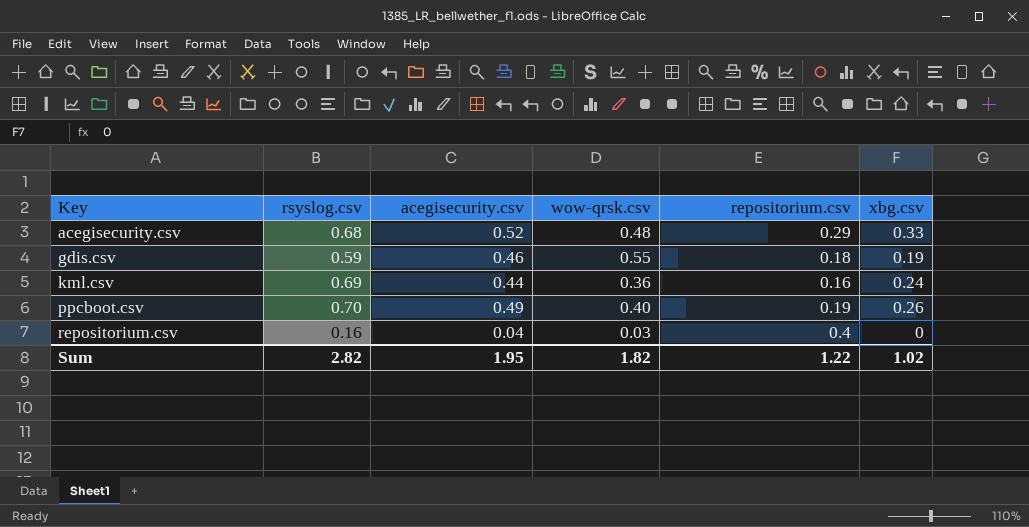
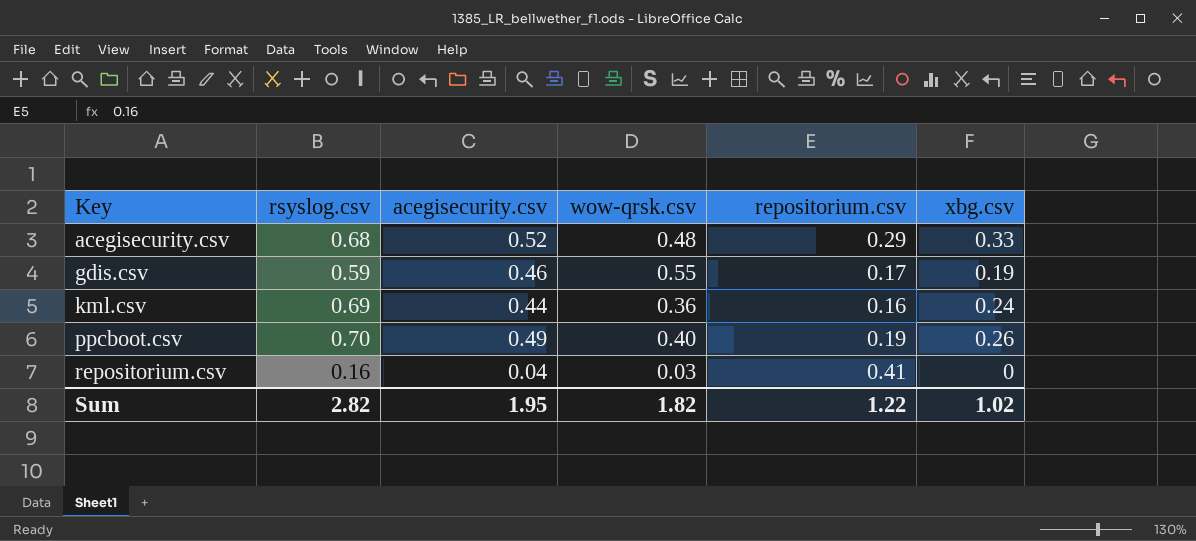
gdis.csv | repositorium.csv: 0.18 -> 0.17
repositorium.csv | repositorium.csv: 0.4 -> 0.41

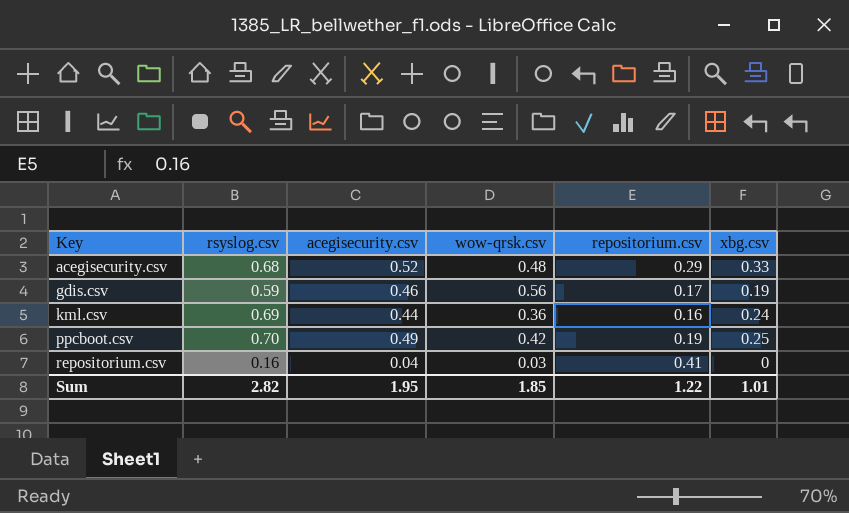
gdis.csv | wow-qrsk.csv: 0.55 -> 0.56
ppcboot.csv | wow-qrsk.csv: 0.40 -> 0.42
ppcboot.csv | xbg.csv: 0.26 -> 0.25
Sum | wow-qrsk.csv: 1.82 -> 1.85
Sum | xbg.csv: 1.02 -> 1.01

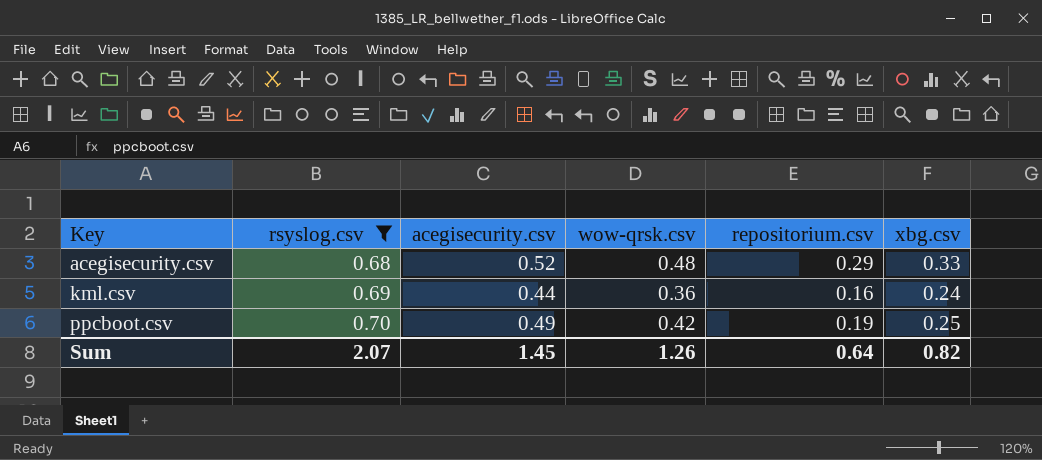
filter: none -> rsyslog.csv >= 0.68
Sum | rsyslog.csv: 2.82 -> 2.07
Sum | acegisecurity.csv: 1.95 -> 1.45
Sum | wow-qrsk.csv: 1.85 -> 1.26
Sum | repositorium.csv: 1.22 -> 0.64
Sum | xbg.csv: 1.01 -> 0.82

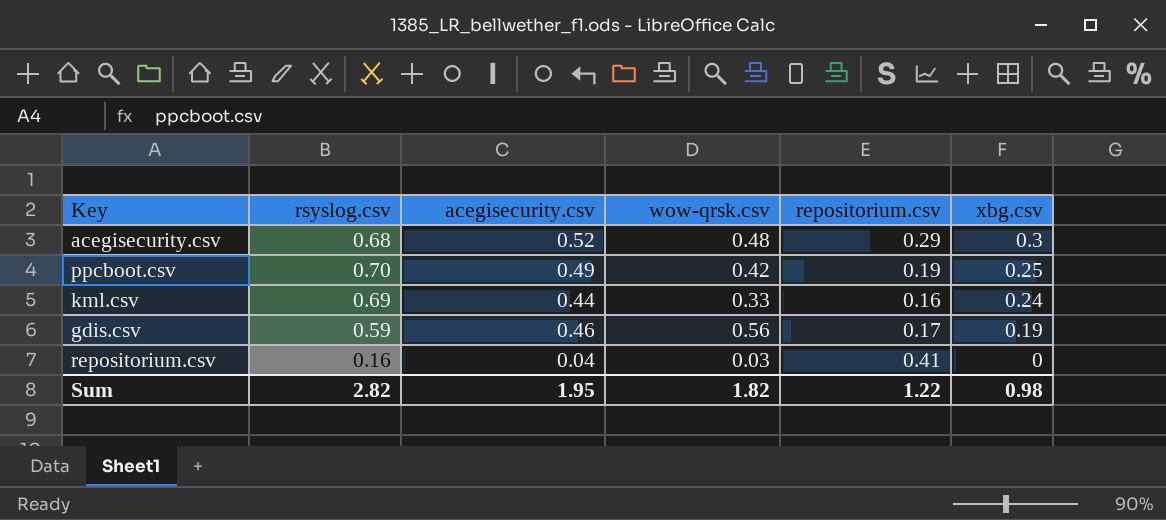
filter: rsyslog.csv >= 0.68 -> none
row order: Key ascending -> xbg.csv descending
acegisecurity.csv | xbg.csv: 0.33 -> 0.3
kml.csv | wow-qrsk.csv: 0.36 -> 0.33
Sum | rsyslog.csv: 2.07 -> 2.82
Sum | acegisecurity.csv: 1.45 -> 1.95
Sum | wow-qrsk.csv: 1.26 -> 1.82
Sum | repositorium.csv: 0.64 -> 1.22
Sum | xbg.csv: 0.82 -> 0.98

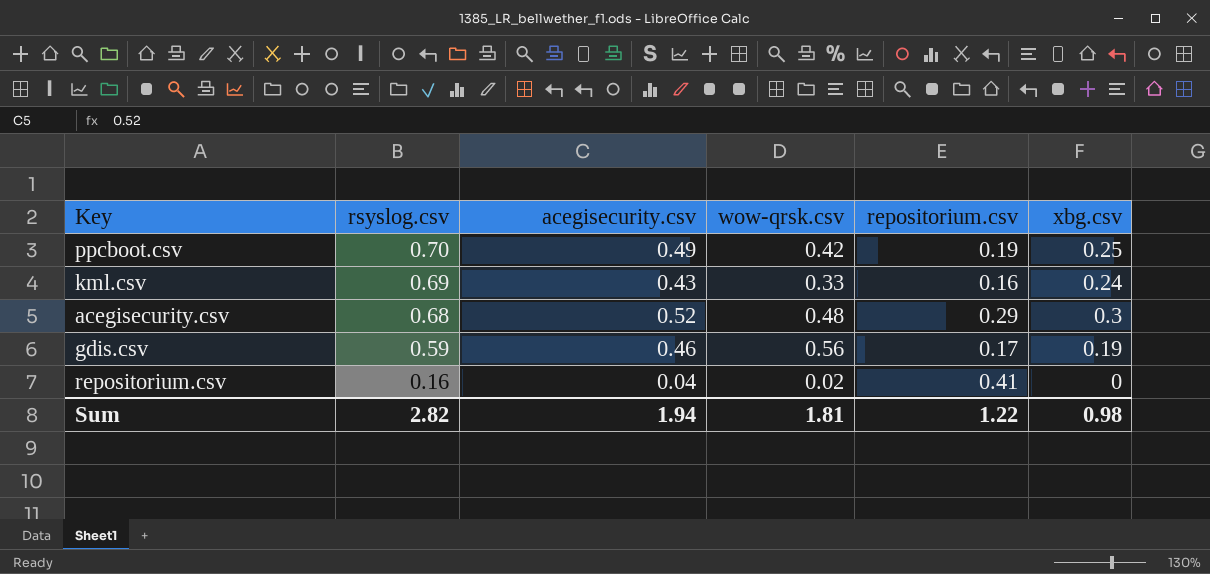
row order: xbg.csv descending -> rsyslog.csv descending
kml.csv | acegisecurity.csv: 0.44 -> 0.43
repositorium.csv | wow-qrsk.csv: 0.03 -> 0.02
Sum | acegisecurity.csv: 1.95 -> 1.94
Sum | wow-qrsk.csv: 1.82 -> 1.81

